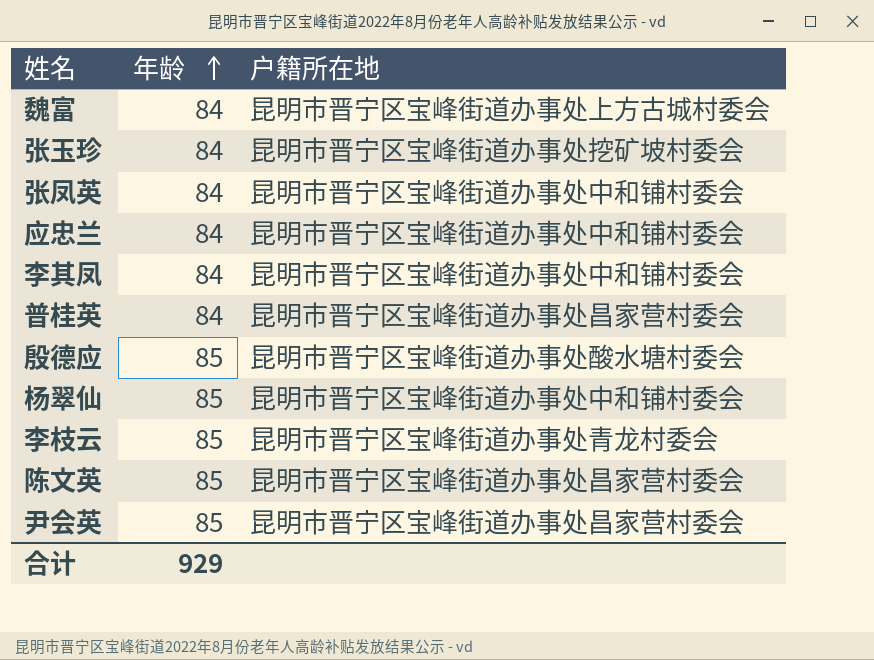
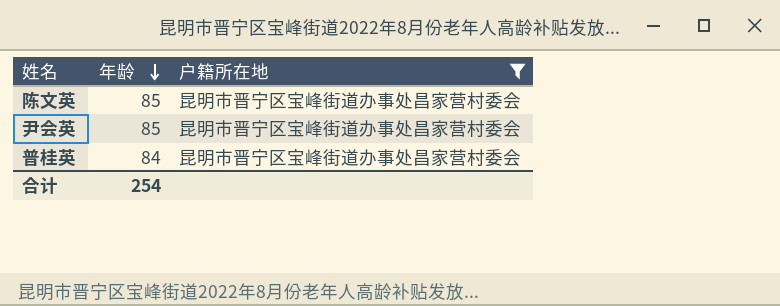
filter: none -> 户籍所在地 = 昆明市晋宁区宝峰街道办事处昌家营村委会
row order: 年龄 ascending -> 年龄 descending
合计 | 年龄: 929 -> 254

